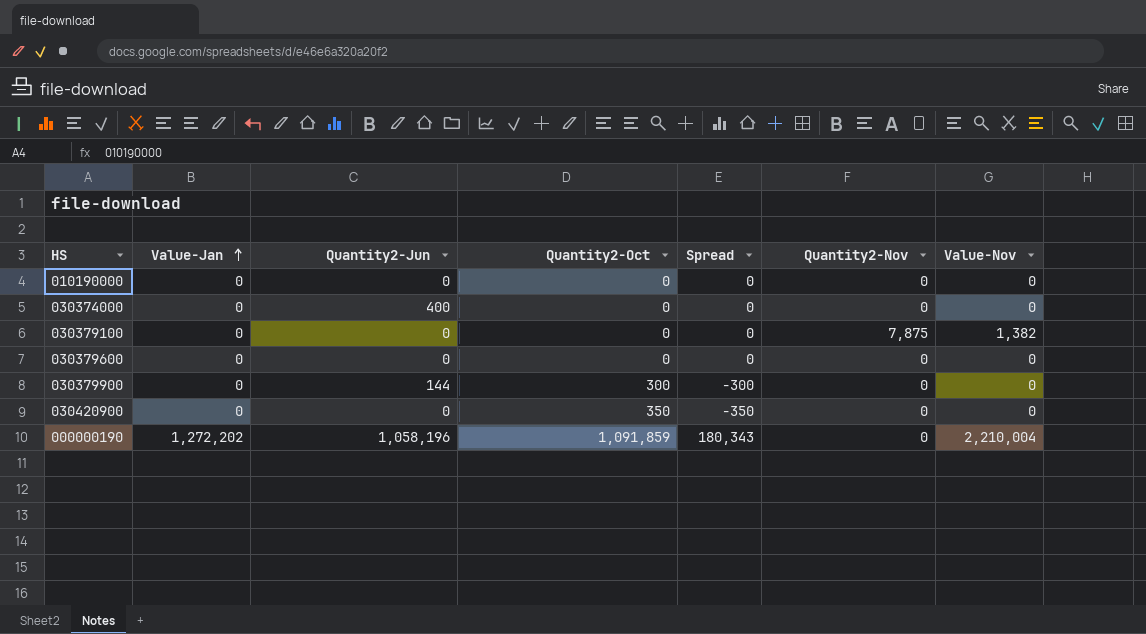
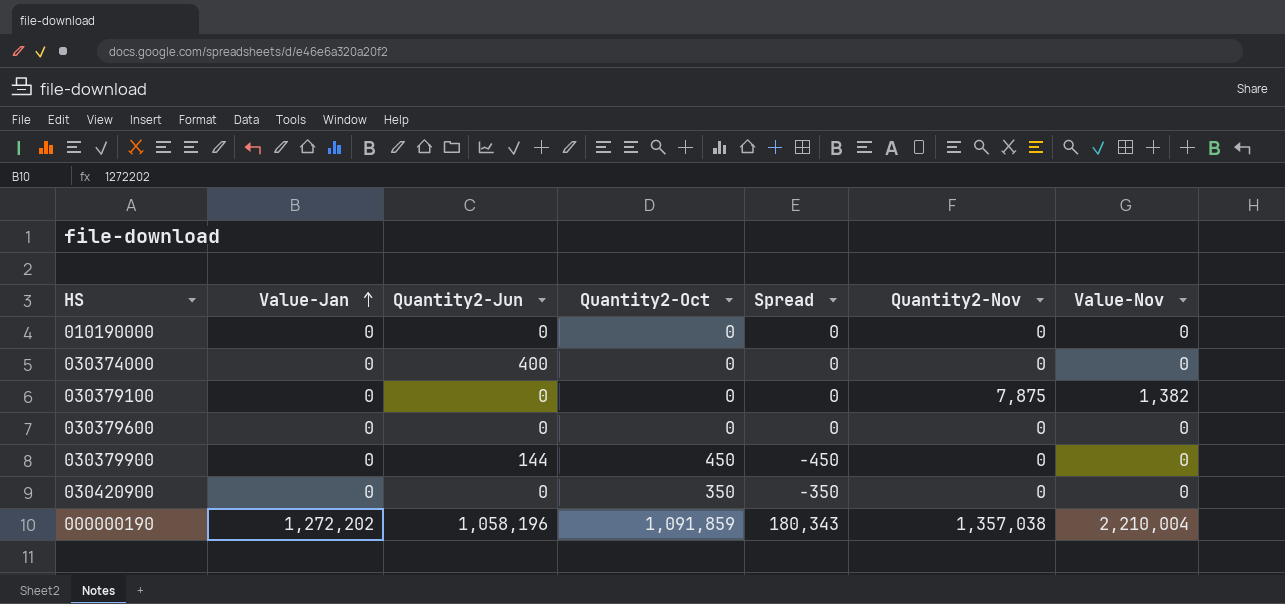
030379900 | Quantity2-Oct: 300 -> 450
030379900 | Spread: -300 -> -450
000000190 | Quantity2-Nov: 0 -> 1,357,038

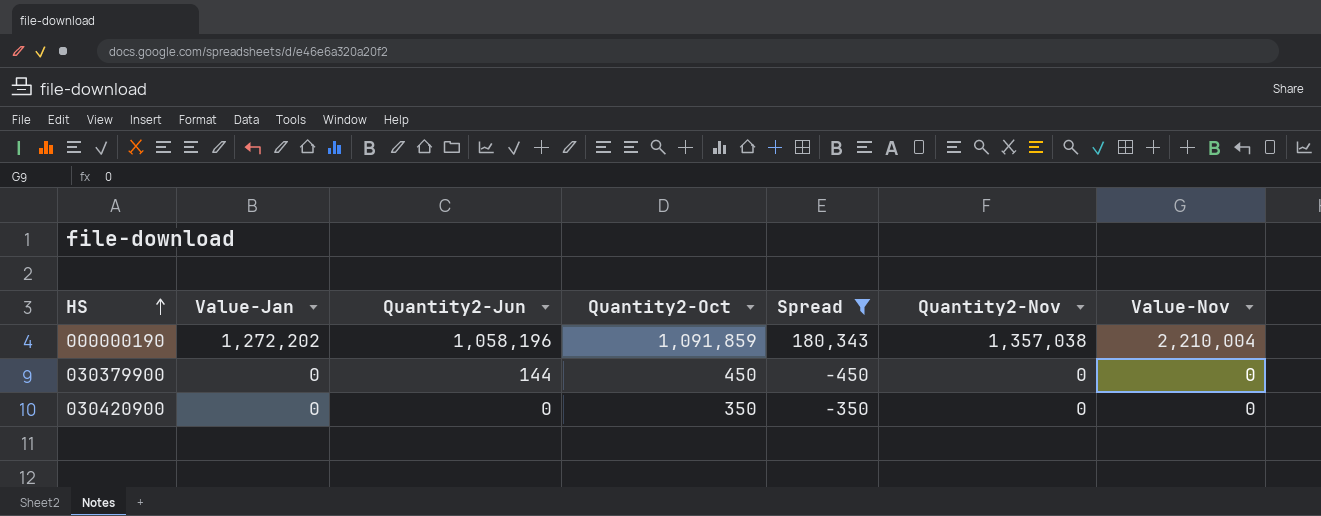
filter: none -> Spread != 0
row order: Value-Jan ascending -> HS ascending

